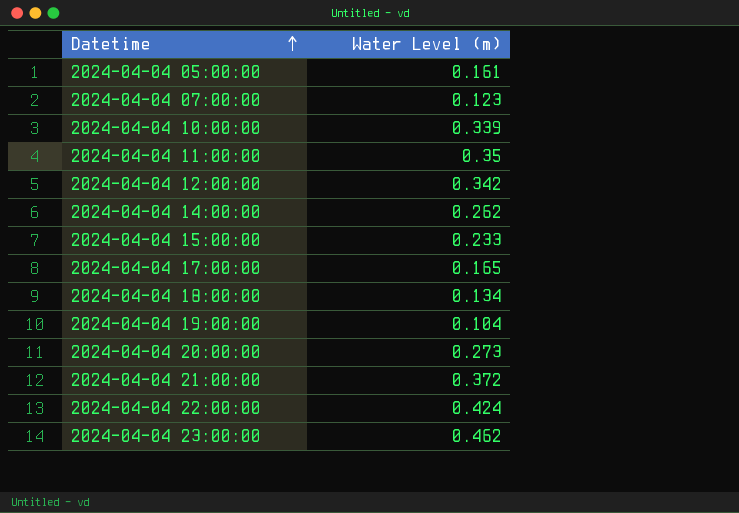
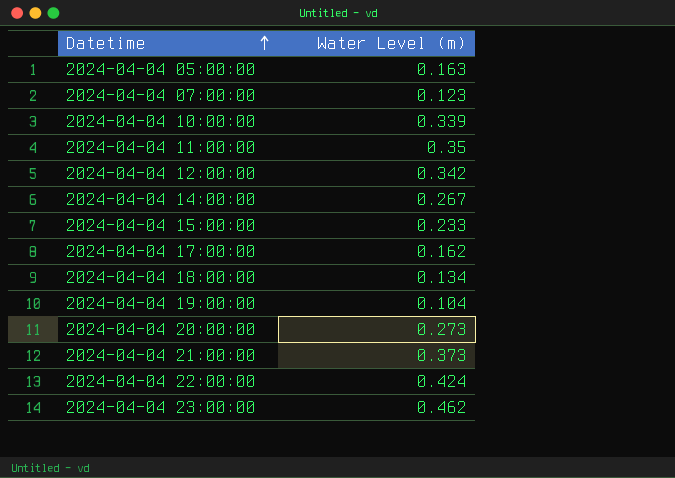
2024-04-04 05:00:00 | Water Level (m): 0.161 -> 0.163
2024-04-04 14:00:00 | Water Level (m): 0.262 -> 0.267
2024-04-04 17:00:00 | Water Level (m): 0.165 -> 0.162
2024-04-04 21:00:00 | Water Level (m): 0.372 -> 0.373

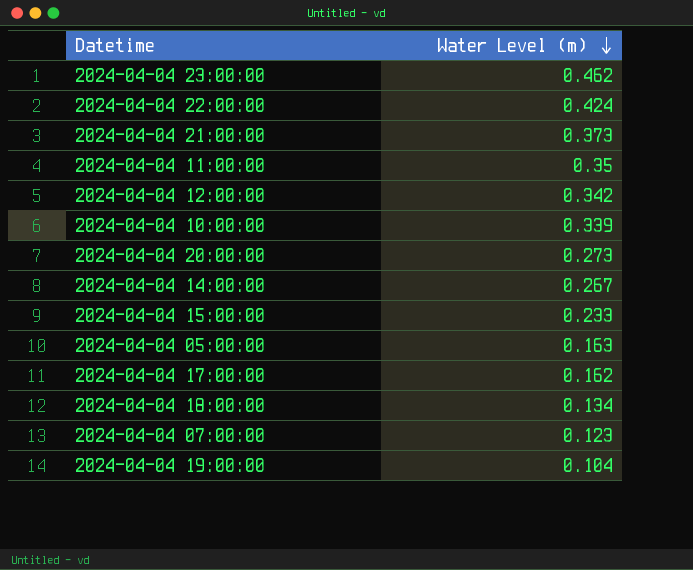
row order: Datetime ascending -> Water Level (m) descending

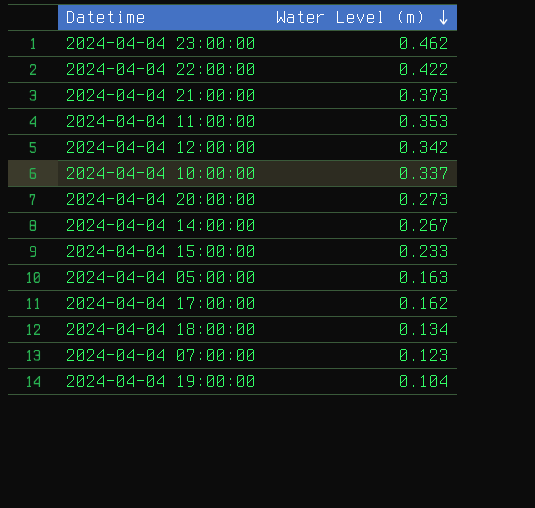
2024-04-04 22:00:00 | Water Level (m): 0.424 -> 0.422
2024-04-04 11:00:00 | Water Level (m): 0.35 -> 0.353
2024-04-04 10:00:00 | Water Level (m): 0.339 -> 0.337

